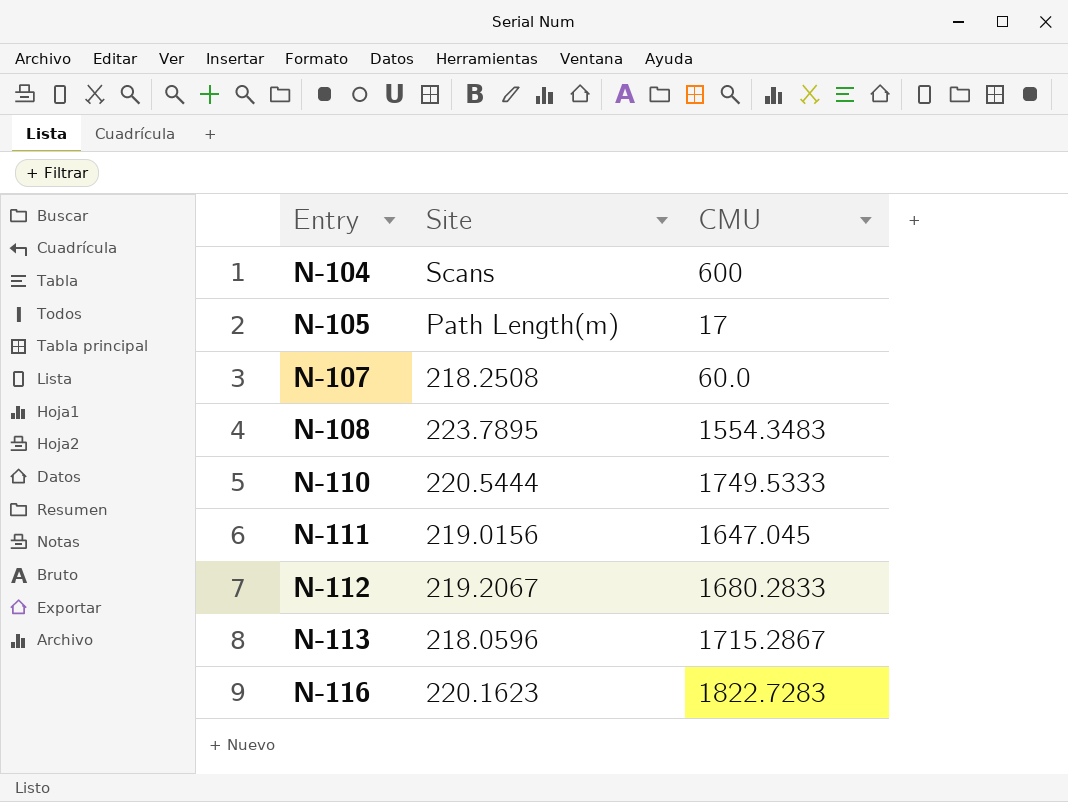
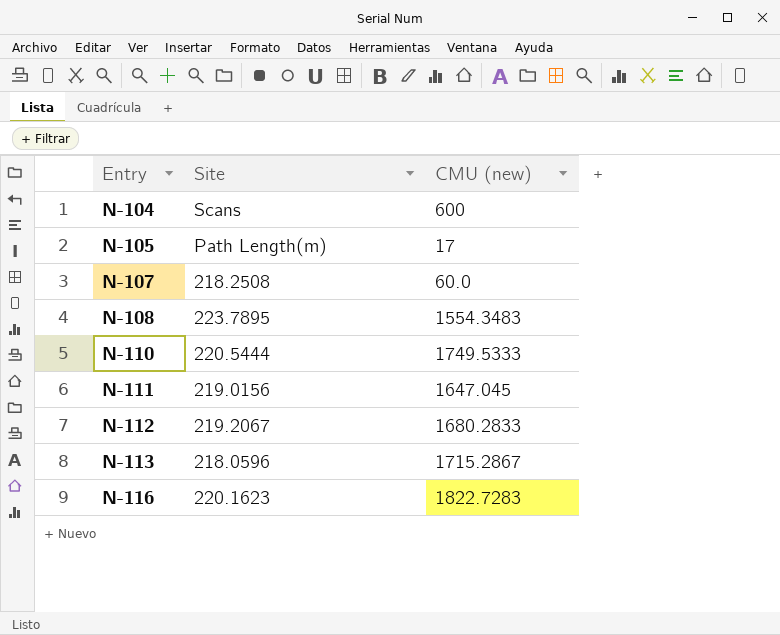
column name: CMU -> CMU (new)

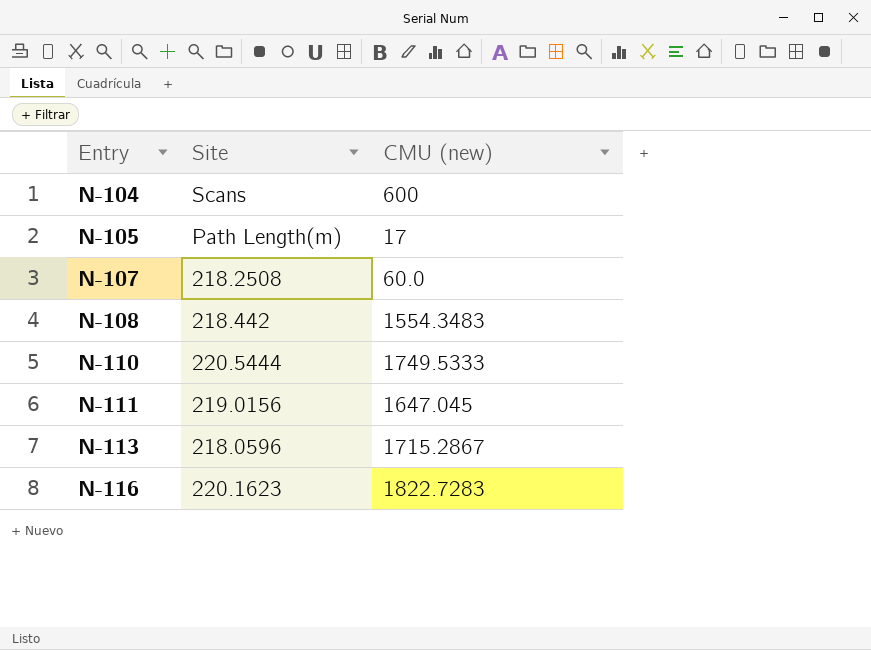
row N-112: 219.2067 | 1680.2833 -> none
N-108 | Site: 223.7895 -> 218.442

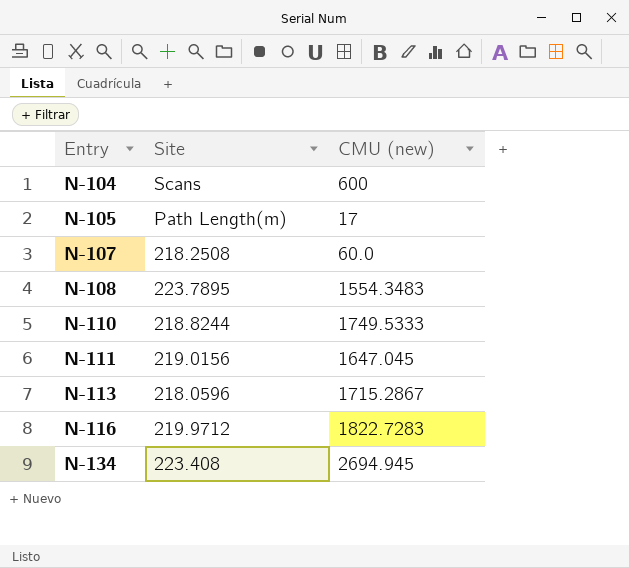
N-108 | Site: 218.442 -> 223.7895
N-110 | Site: 220.5444 -> 218.8244
N-116 | Site: 220.1623 -> 219.9712
row N-134: none -> 223.408 | 2694.945

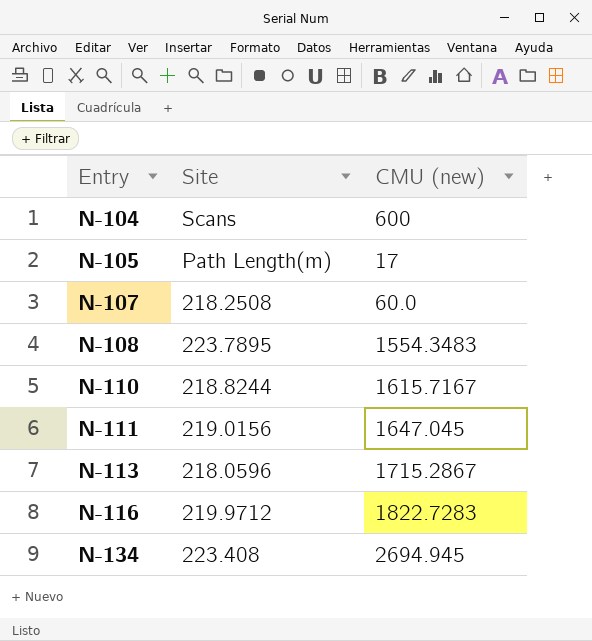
N-110 | CMU (new): 1749.5333 -> 1615.7167

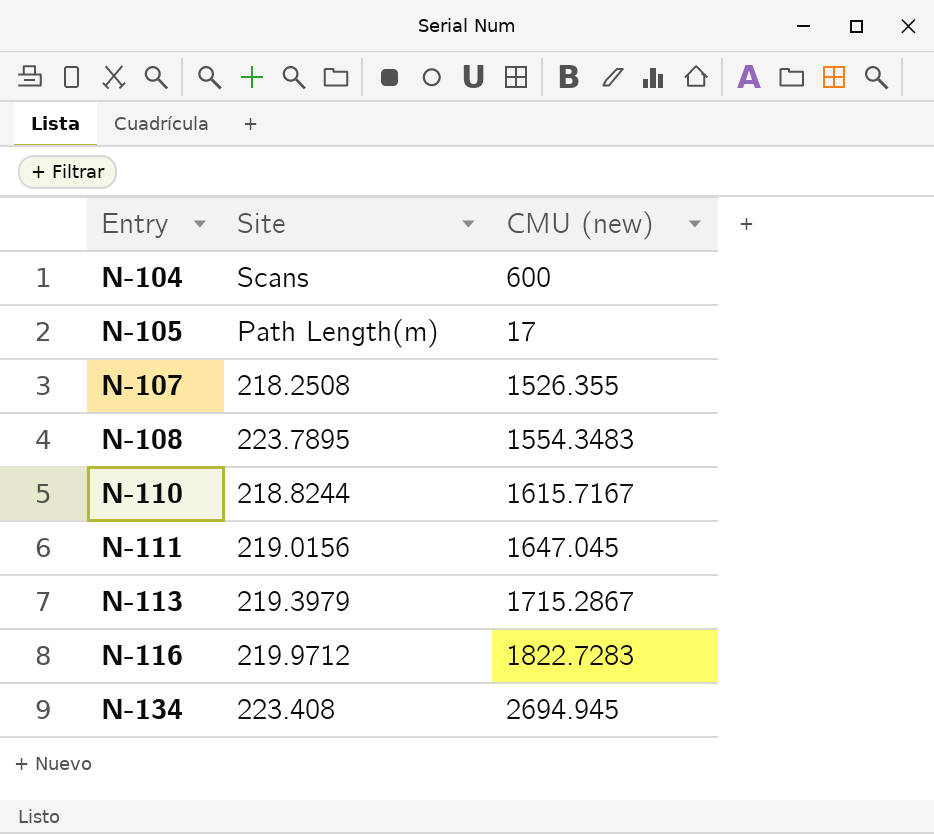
N-107 | CMU (new): 60.0 -> 1526.355
N-113 | Site: 218.0596 -> 219.3979

